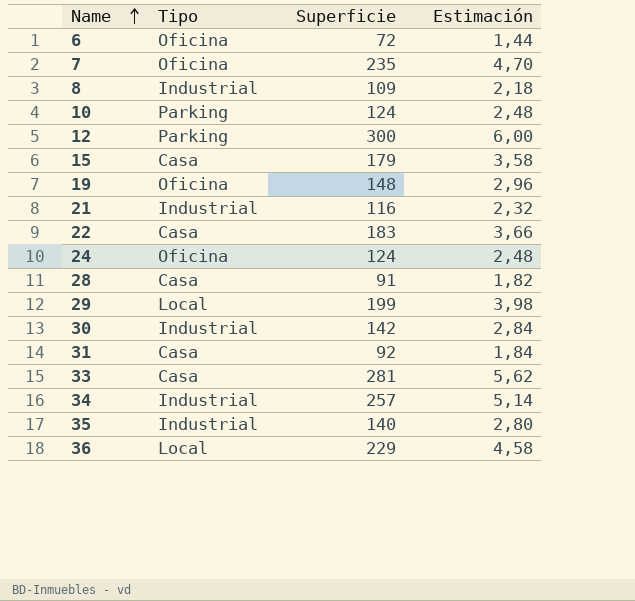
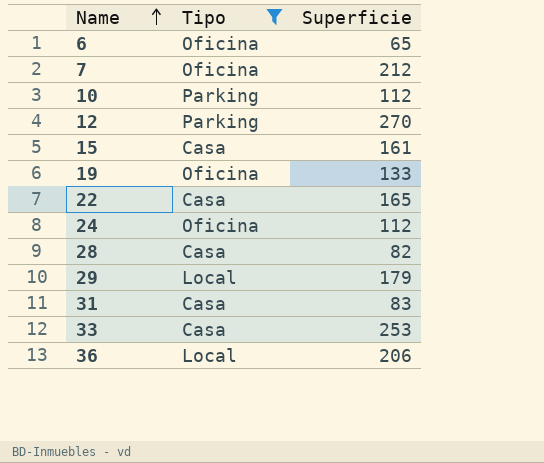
filter: none -> Tipo != Industrial
column Estimación | formula: [Superficie] * 0,02 -> none
6 | Superficie: 72 -> 65
7 | Superficie: 235 -> 212
10 | Superficie: 124 -> 112
12 | Superficie: 300 -> 270
15 | Superficie: 179 -> 161
19 | Superficie: 148 -> 133
22 | Superficie: 183 -> 165
24 | Superficie: 124 -> 112
28 | Superficie: 91 -> 82
29 | Superficie: 199 -> 179
31 | Superficie: 92 -> 83
33 | Superficie: 281 -> 253
36 | Superficie: 229 -> 206

